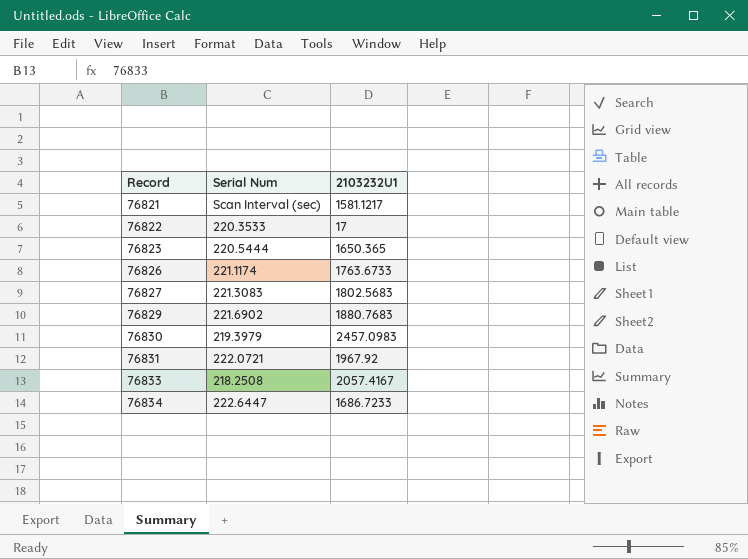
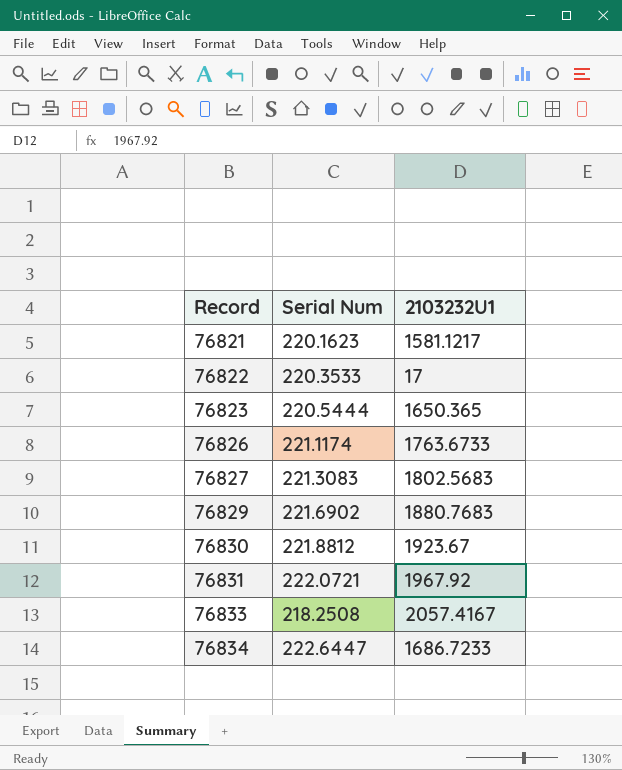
76821 | Serial Num: Scan Interval (sec) -> 220.1623
76830 | Serial Num: 219.3979 -> 221.8812
76830 | 2103232U1: 2457.0983 -> 1923.67

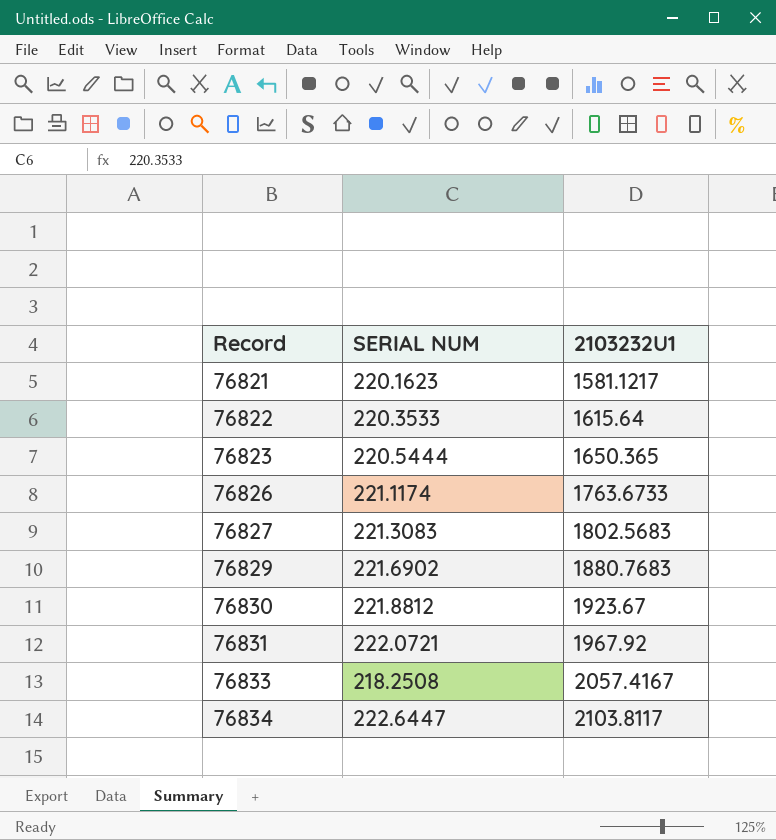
column name: Serial Num -> SERIAL NUM
76822 | 2103232U1: 17 -> 1615.64
76834 | 2103232U1: 1686.7233 -> 2103.8117

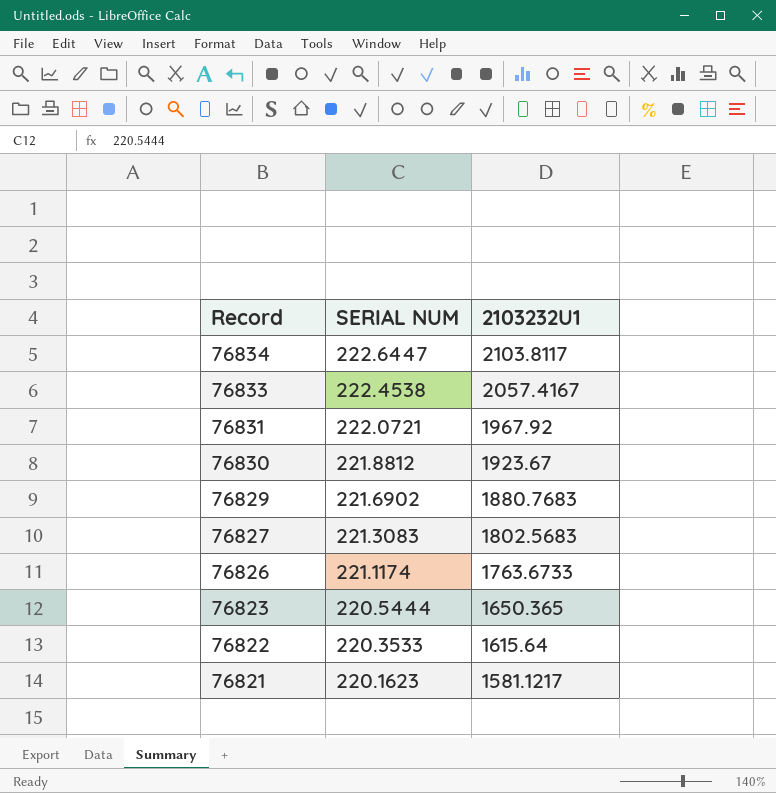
row order: Record ascending -> Record descending
76833 | SERIAL NUM: 218.2508 -> 222.4538

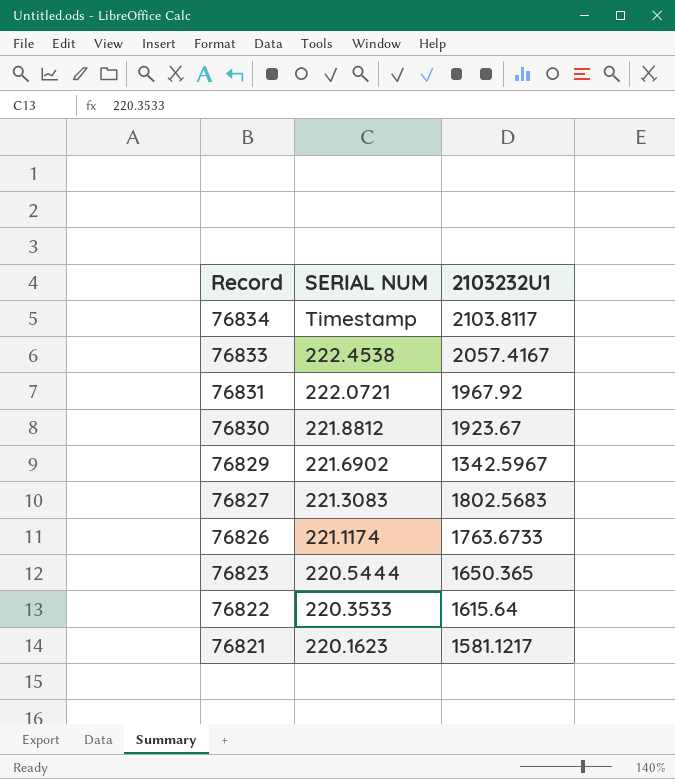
76834 | SERIAL NUM: 222.6447 -> Timestamp
76829 | 2103232U1: 1880.7683 -> 1342.5967

